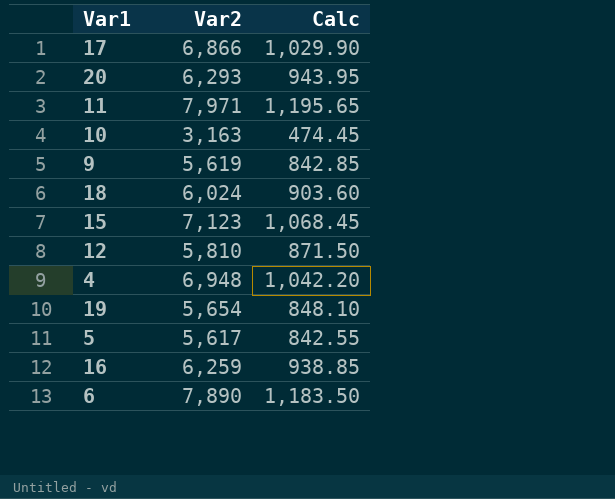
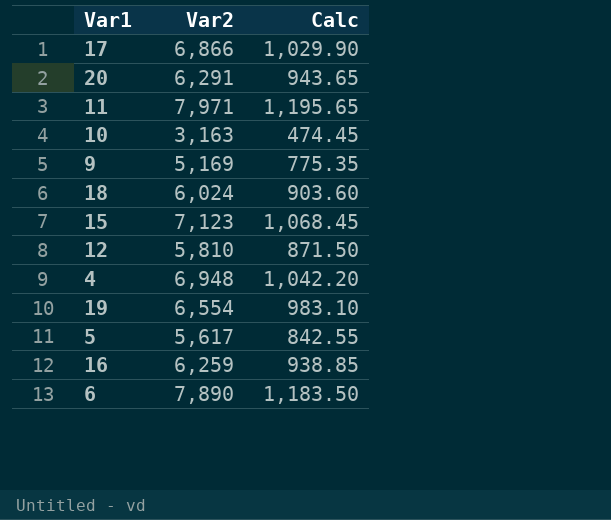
20 | Var2: 6,293 -> 6,291
20 | Calc: 943.95 -> 943.65
9 | Var2: 5,619 -> 5,169
9 | Calc: 842.85 -> 775.35
19 | Var2: 5,654 -> 6,554
19 | Calc: 848.10 -> 983.10

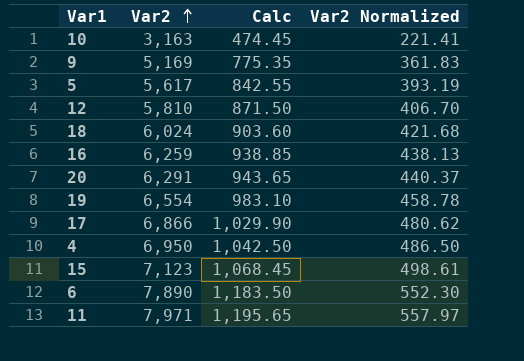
row order: none -> Var2 ascending
column Var2 Normalized | formula: none -> [Var2] * 0.07
4 | Var2: 6,948 -> 6,950
4 | Calc: 1,042.20 -> 1,042.50

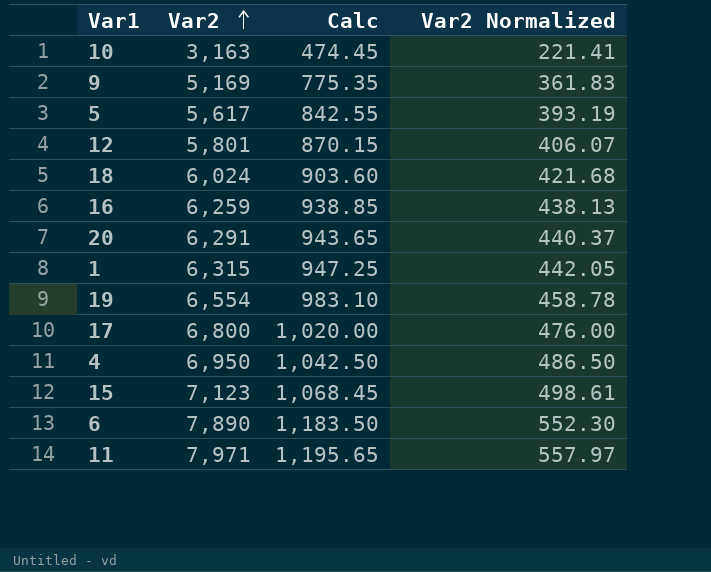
12 | Var2: 5,810 -> 5,801
12 | Calc: 871.50 -> 870.15
12 | Var2 Normalized: 406.70 -> 406.07
row 1: none -> 6,315 | 947.25 | 442.05
17 | Var2: 6,866 -> 6,800
17 | Calc: 1,029.90 -> 1,020.00
17 | Var2 Normalized: 480.62 -> 476.00

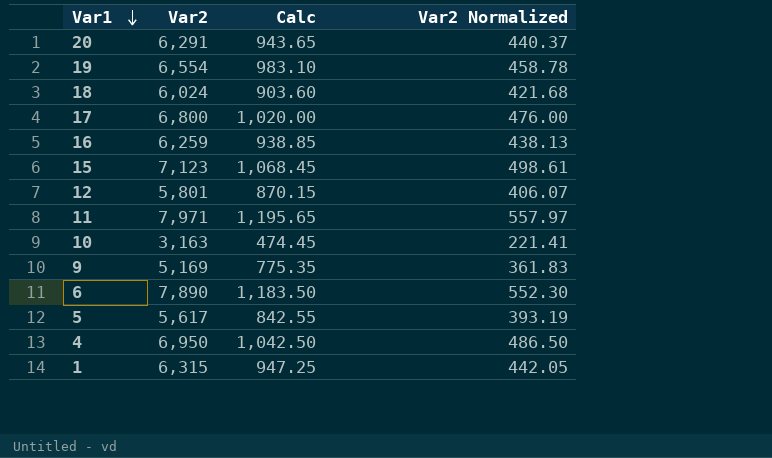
row order: Var2 ascending -> Var1 descending

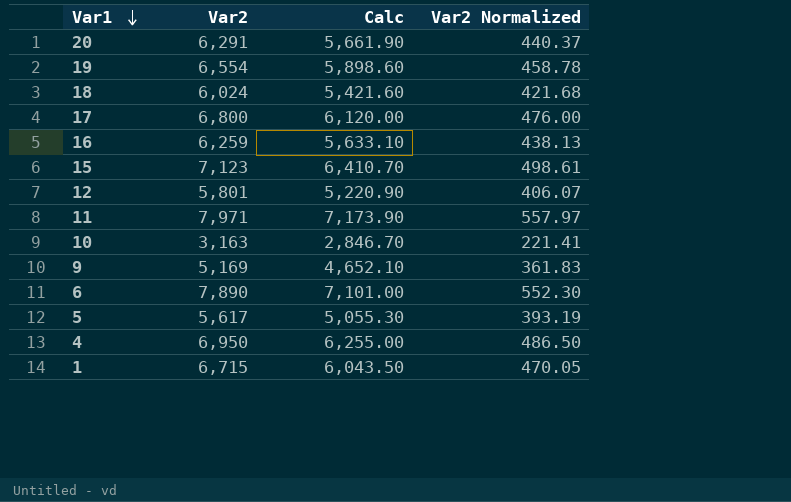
column Calc | formula: [Var2] * 0.15 -> [Var2] * 0.9
1 | Var2: 6,315 -> 6,715
1 | Var2 Normalized: 442.05 -> 470.05

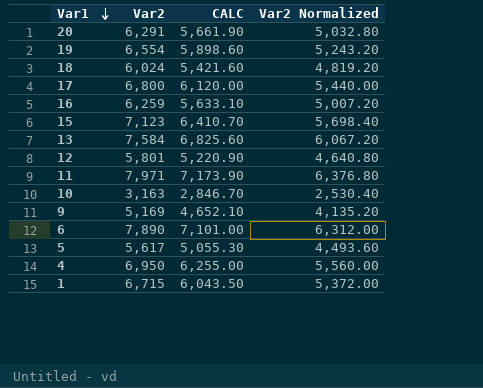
column name: Calc -> CALC
column Var2 Normalized | formula: [Var2] * 0.07 -> [Var2] * 0.8
row 13: none -> 7,584 | 6,825.60 | 6,067.20

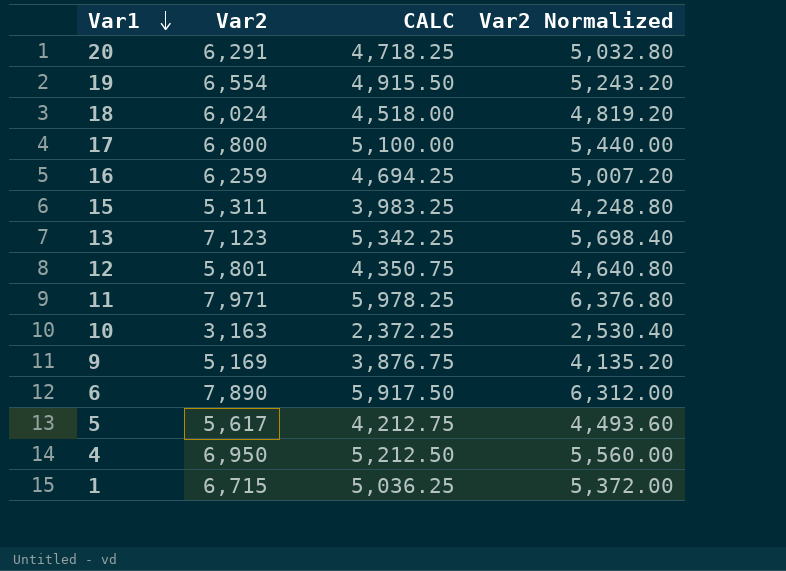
column CALC | formula: [Var2] * 0.9 -> [Var2] * 0.75
15 | Var2: 7,123 -> 5,311
15 | Var2 Normalized: 5,698.40 -> 4,248.80
13 | Var2: 7,584 -> 7,123
13 | Var2 Normalized: 6,067.20 -> 5,698.40

